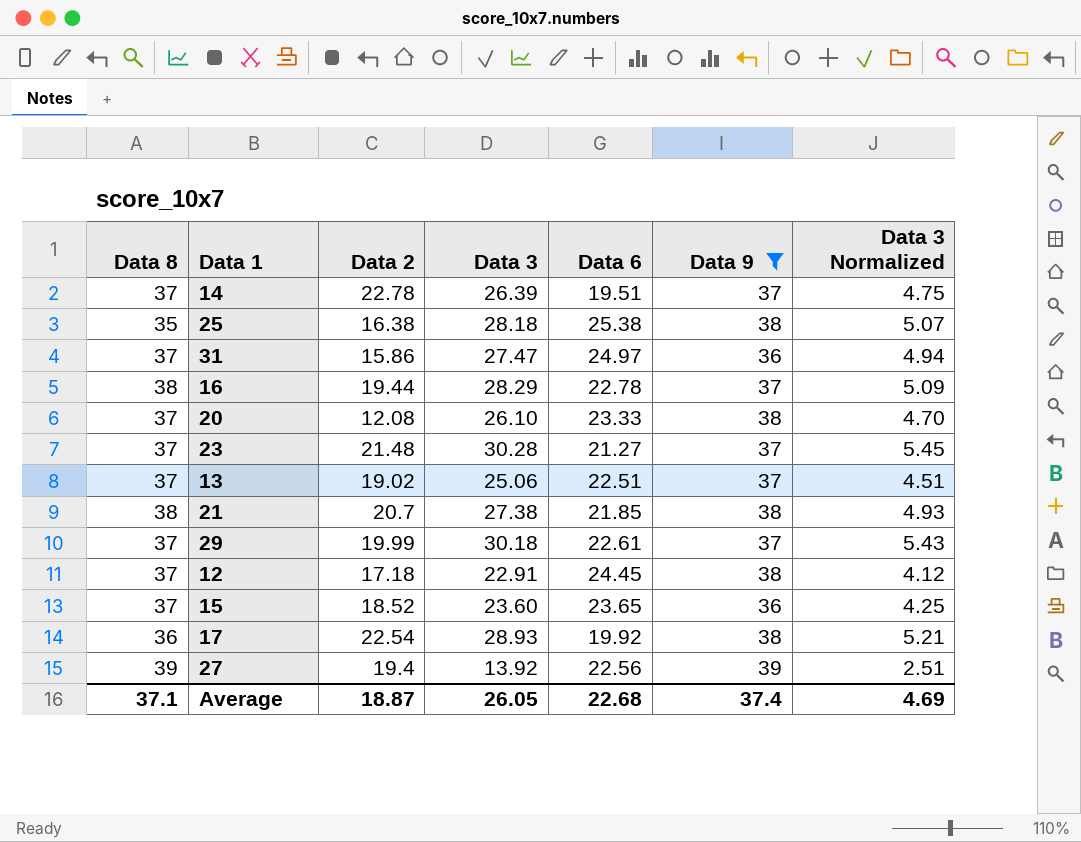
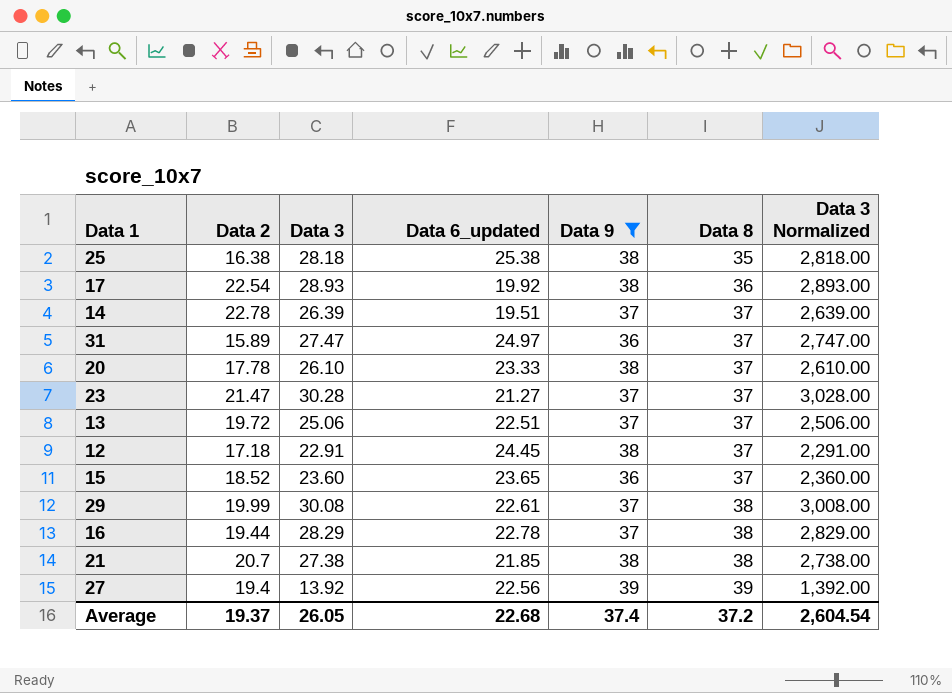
row order: none -> Data 8 ascending
column name: Data 6 -> Data 6_updated
column Data 8 | position: 1 -> 6
column Data 3 Normalized | formula: [Data 3] * 0.18 -> [Data 3] * 100
31 | Data 2: 15.86 -> 15.89
20 | Data 2: 12.08 -> 17.78
23 | Data 2: 21.48 -> 21.47
13 | Data 2: 19.02 -> 19.72
29 | Data 3: 30.18 -> 30.08
29 | Data 8: 37 -> 38
Average | Data 2: 18.87 -> 19.37
Average | Data 8: 37.1 -> 37.2
Average | Data 3 Normalized: 4.69 -> 2,604.54

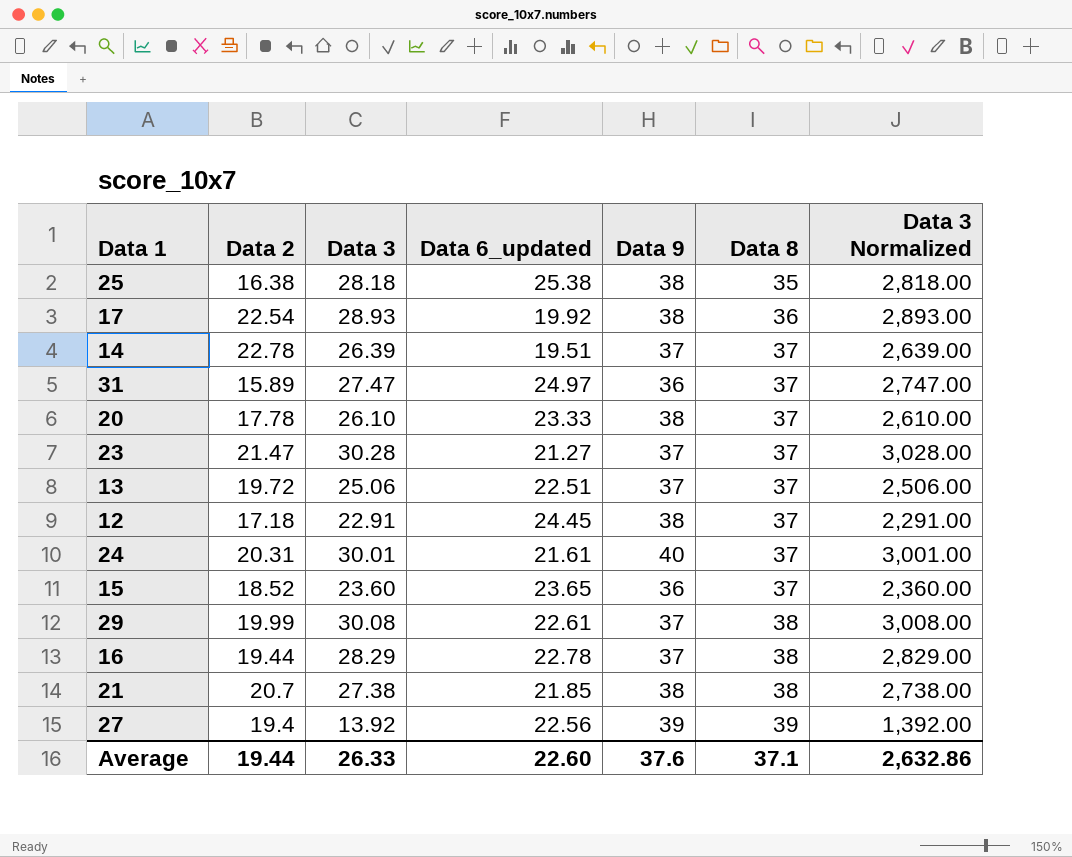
filter: Data 9 != 40 -> none
Average | Data 2: 19.37 -> 19.44
Average | Data 3: 26.05 -> 26.33
Average | Data 6_updated: 22.68 -> 22.60
Average | Data 9: 37.4 -> 37.6
Average | Data 8: 37.2 -> 37.1
Average | Data 3 Normalized: 2,604.54 -> 2,632.86

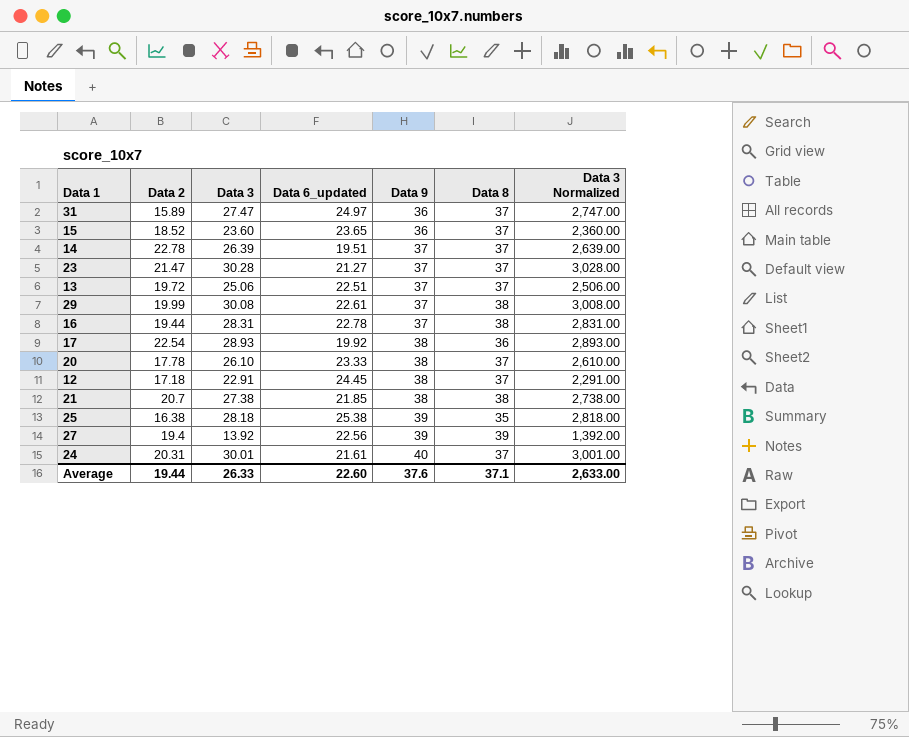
row order: Data 8 ascending -> Data 9 ascending
16 | Data 3: 28.29 -> 28.31
16 | Data 3 Normalized: 2,829.00 -> 2,831.00
25 | Data 9: 38 -> 39
Average | Data 3 Normalized: 2,632.86 -> 2,633.00

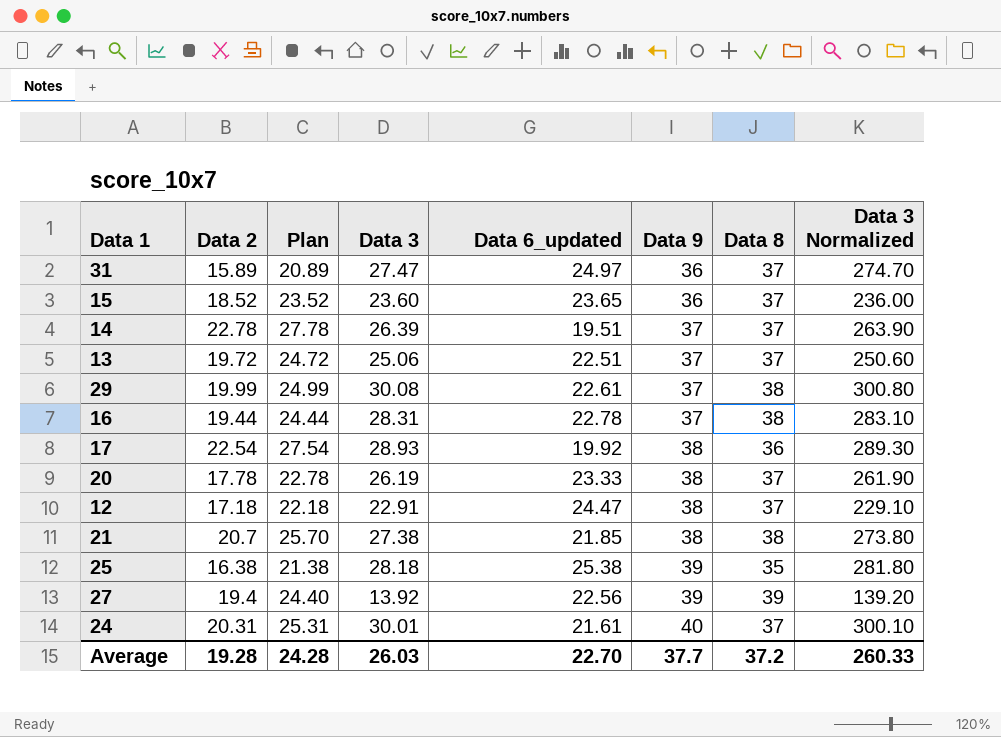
column Plan | formula: none -> [Data 2] + 5
column Data 3 Normalized | formula: [Data 3] * 100 -> [Data 3] * 10
row 23: 21.47 | 30.28 | 21.27 | 37 | 37 | 3,028.00 -> none
20 | Data 3: 26.10 -> 26.19
12 | Data 6_updated: 24.45 -> 24.47
Average | Data 2: 19.44 -> 19.28
Average | Data 3: 26.33 -> 26.03
Average | Data 6_updated: 22.60 -> 22.70
Average | Data 9: 37.6 -> 37.7
Average | Data 8: 37.1 -> 37.2
Average | Data 3 Normalized: 2,633.00 -> 260.33

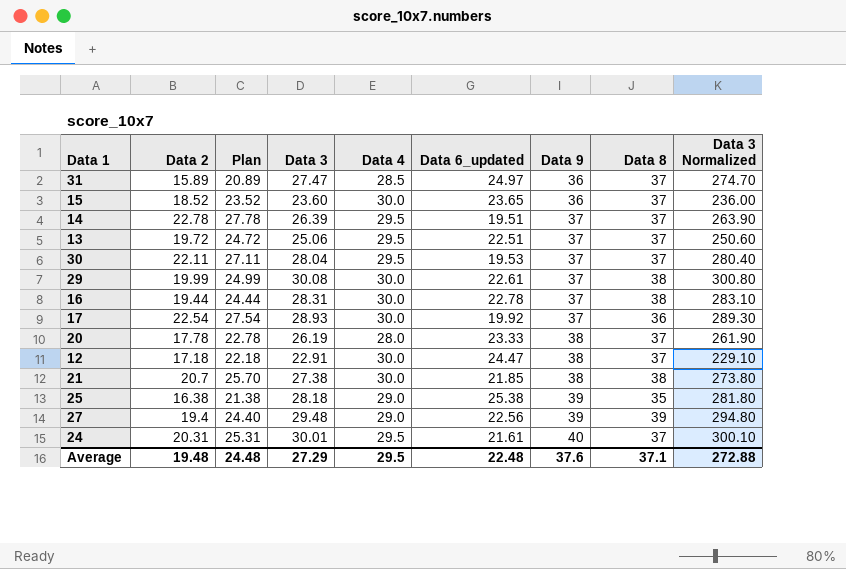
column Data 4 | position: none -> 5
row 30: none -> 22.11 | 27.11 | 28.04 | 29.5 | 19.53 | 37 | 37 | 280.40
17 | Data 9: 38 -> 37
27 | Data 3: 13.92 -> 29.48
27 | Data 3 Normalized: 139.20 -> 294.80
Average | Data 2: 19.28 -> 19.48
Average | Plan: 24.28 -> 24.48
Average | Data 3: 26.03 -> 27.29
Average | Data 6_updated: 22.70 -> 22.48
Average | Data 9: 37.7 -> 37.6
Average | Data 8: 37.2 -> 37.1
Average | Data 3 Normalized: 260.33 -> 272.88

